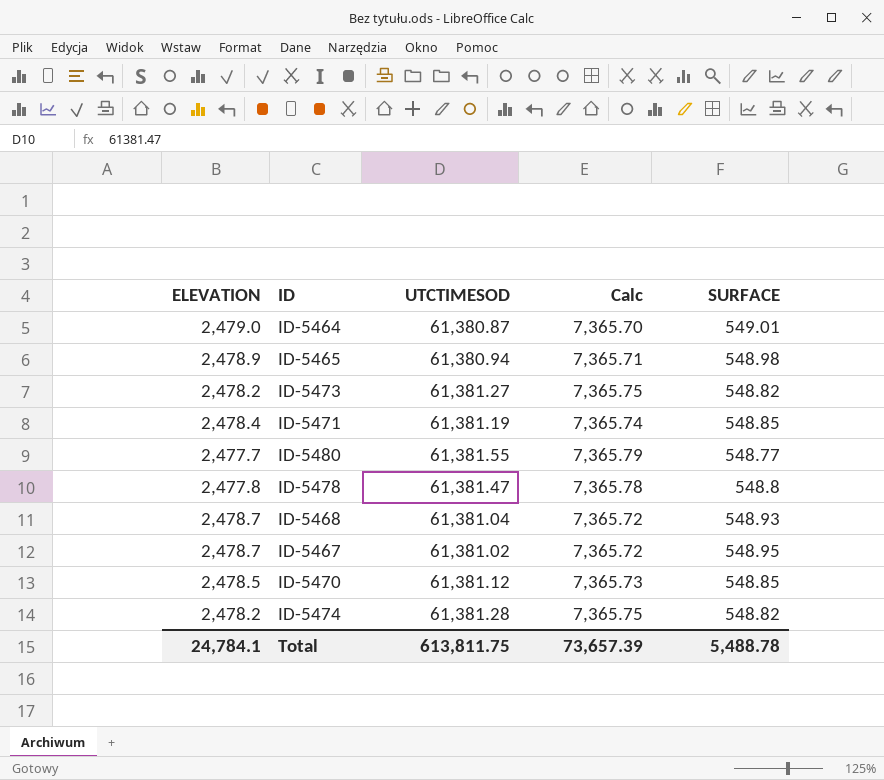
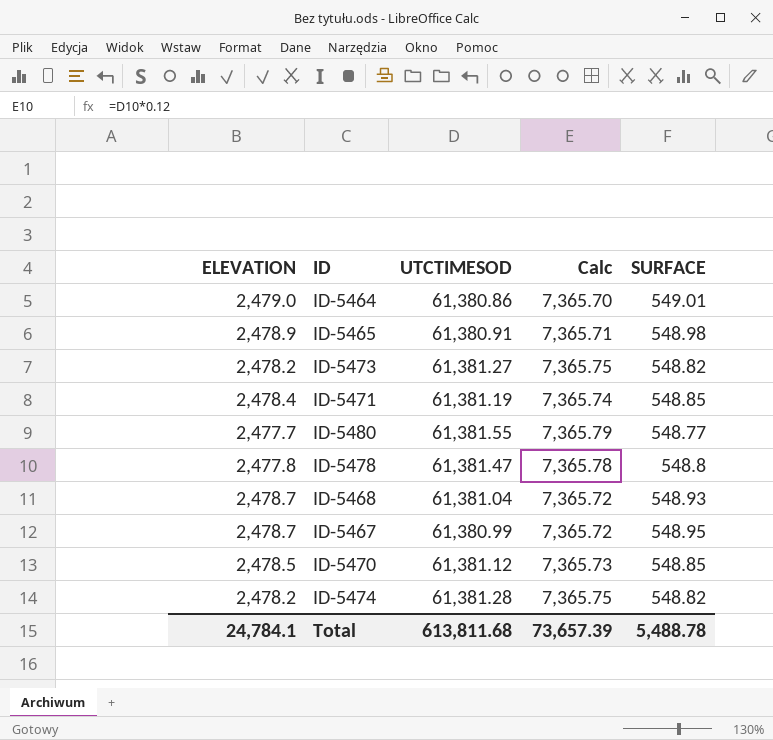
ID-5464 | UTCTIMESOD: 61,380.87 -> 61,380.86
ID-5465 | UTCTIMESOD: 61,380.94 -> 61,380.91
ID-5467 | UTCTIMESOD: 61,381.02 -> 61,380.99
Total | UTCTIMESOD: 613,811.75 -> 613,811.68

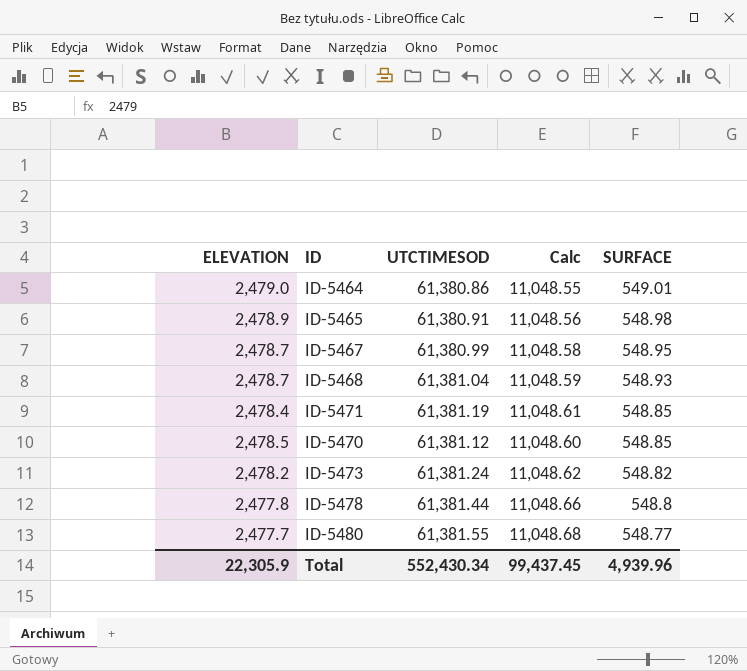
row order: none -> SURFACE descending
column Calc | formula: [UTCTIMESOD] * 0.12 -> [UTCTIMESOD] * 0.18
row ID-5474: 2,478.2 | 61,381.28 | 7,365.75 | 548.82 -> none
ID-5473 | UTCTIMESOD: 61,381.27 -> 61,381.24
ID-5478 | UTCTIMESOD: 61,381.47 -> 61,381.44
Total | ELEVATION: 24,784.1 -> 22,305.9
Total | UTCTIMESOD: 613,811.68 -> 552,430.34
Total | Calc: 73,657.39 -> 99,437.45
Total | SURFACE: 5,488.78 -> 4,939.96

